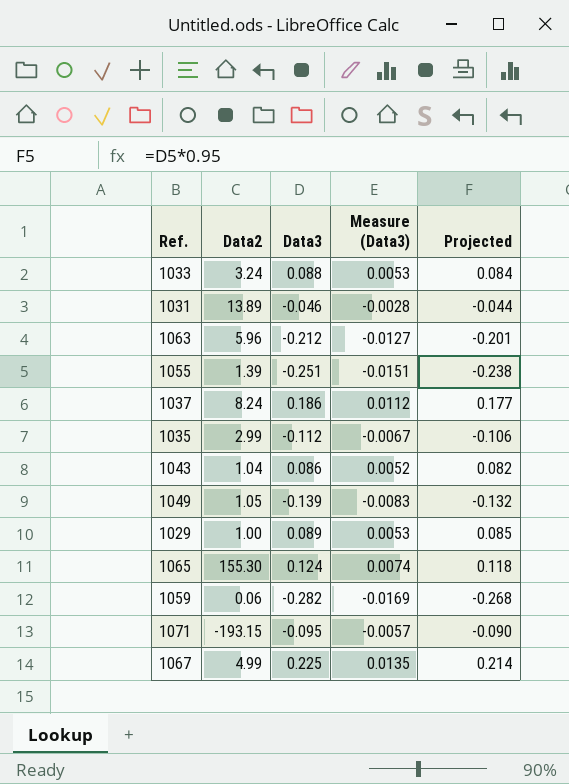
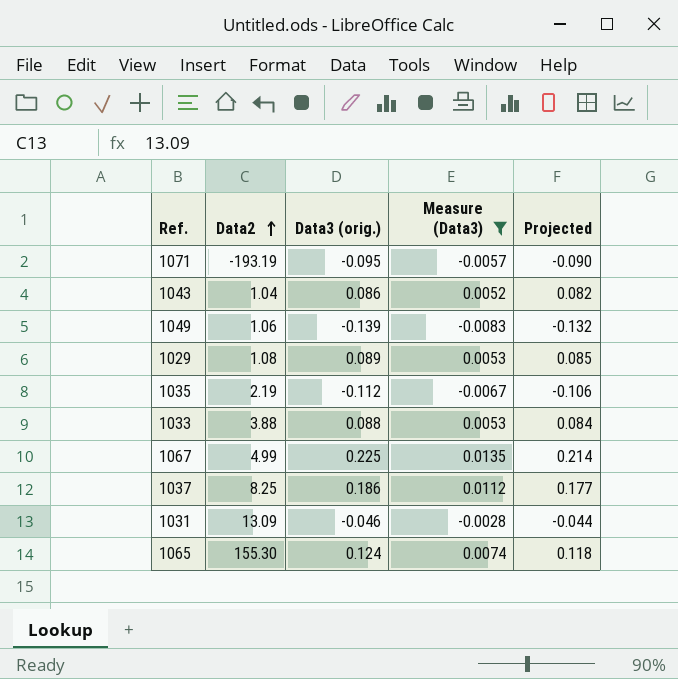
filter: none -> Measure (Data3) >= -0.0083
row order: none -> Data2 ascending
column name: Data3 -> Data3 (orig.)
1071 | Data2: -193.15 -> -193.19
1049 | Data2: 1.05 -> 1.06
1029 | Data2: 1.00 -> 1.08
1035 | Data2: 2.99 -> 2.19
1033 | Data2: 3.24 -> 3.88
1037 | Data2: 8.24 -> 8.25
1031 | Data2: 13.89 -> 13.09

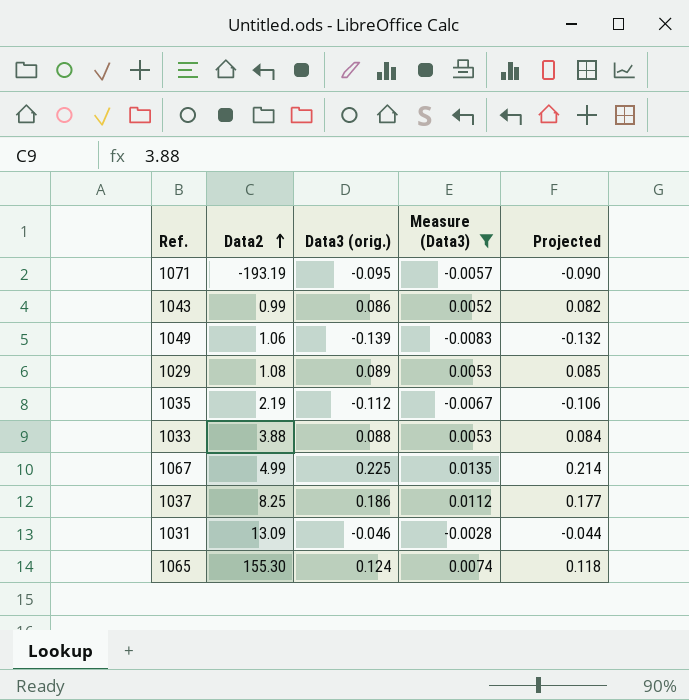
1043 | Data2: 1.04 -> 0.99

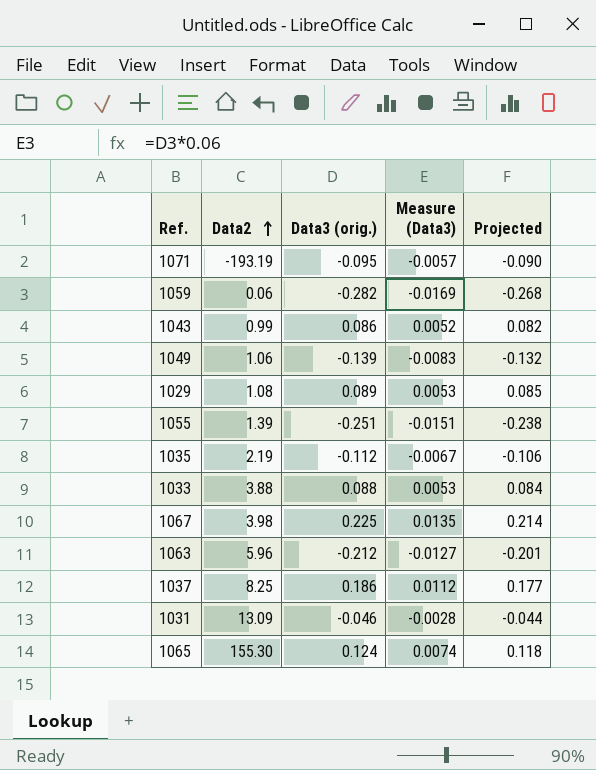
filter: Measure (Data3) >= -0.0083 -> none
1067 | Data2: 4.99 -> 3.98

